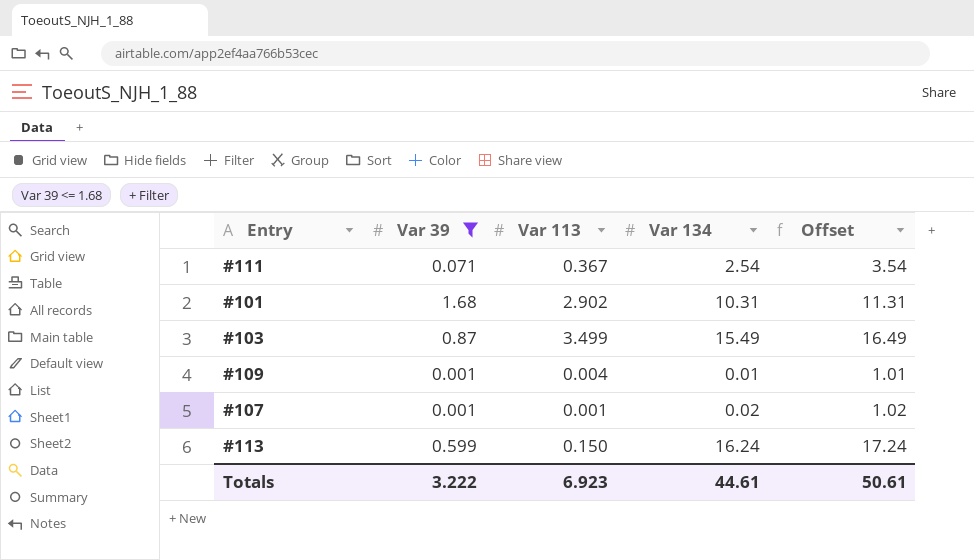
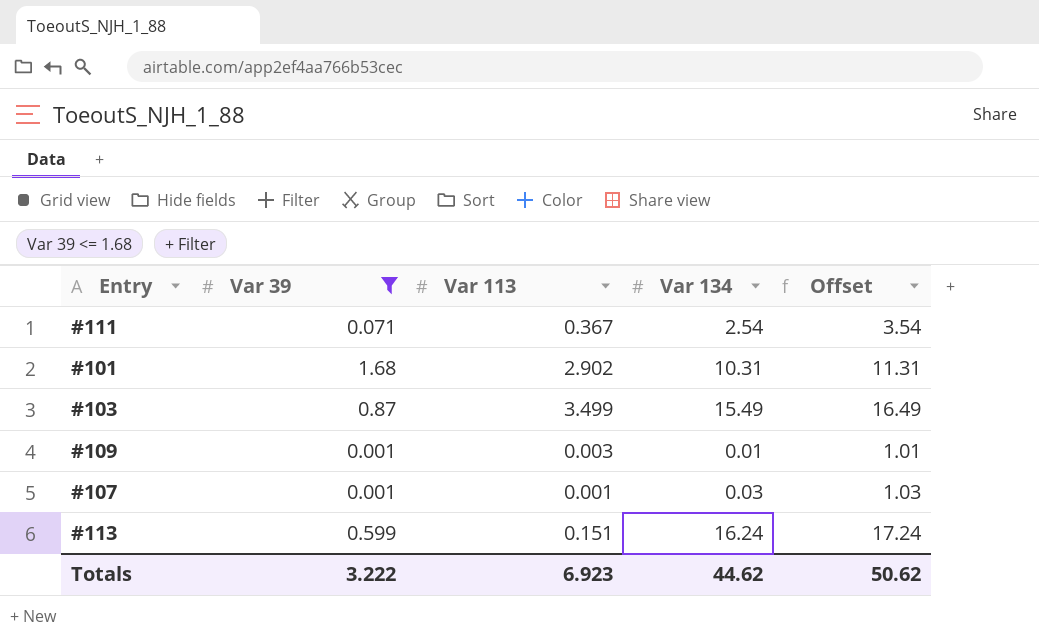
#109 | Var 113: 0.004 -> 0.003
#107 | Var 134: 0.02 -> 0.03
#107 | Offset: 1.02 -> 1.03
#113 | Var 113: 0.150 -> 0.151
Totals | Var 134: 44.61 -> 44.62
Totals | Offset: 50.61 -> 50.62

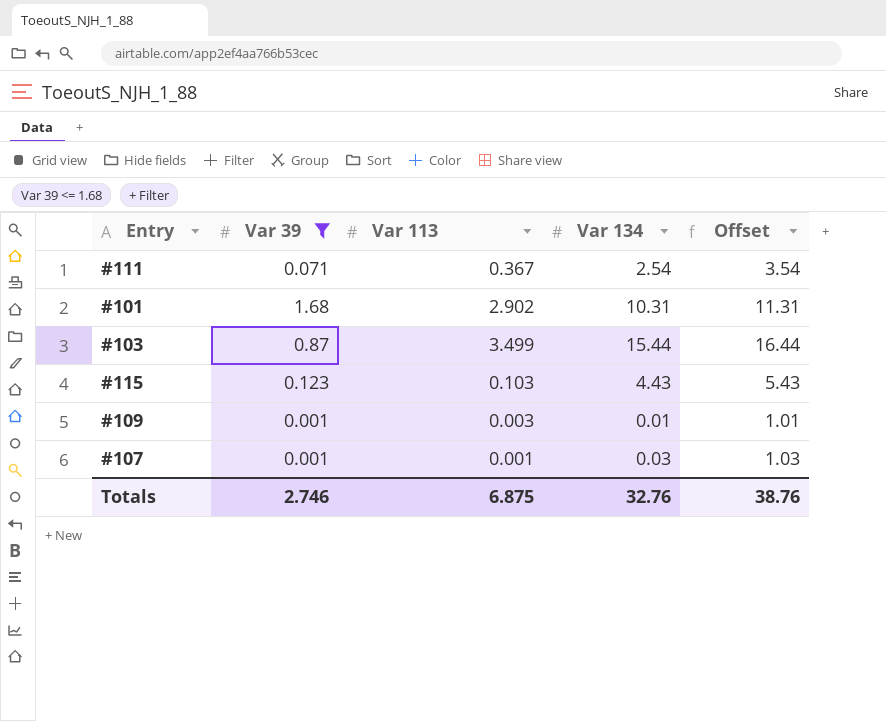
row #113: 0.599 | 0.151 | 16.24 | 17.24 -> none
#103 | Var 134: 15.49 -> 15.44
#103 | Offset: 16.49 -> 16.44
row #115: none -> 0.123 | 0.103 | 4.43 | 5.43
Totals | Var 39: 3.222 -> 2.746
Totals | Var 113: 6.923 -> 6.875
Totals | Var 134: 44.62 -> 32.76
Totals | Offset: 50.62 -> 38.76

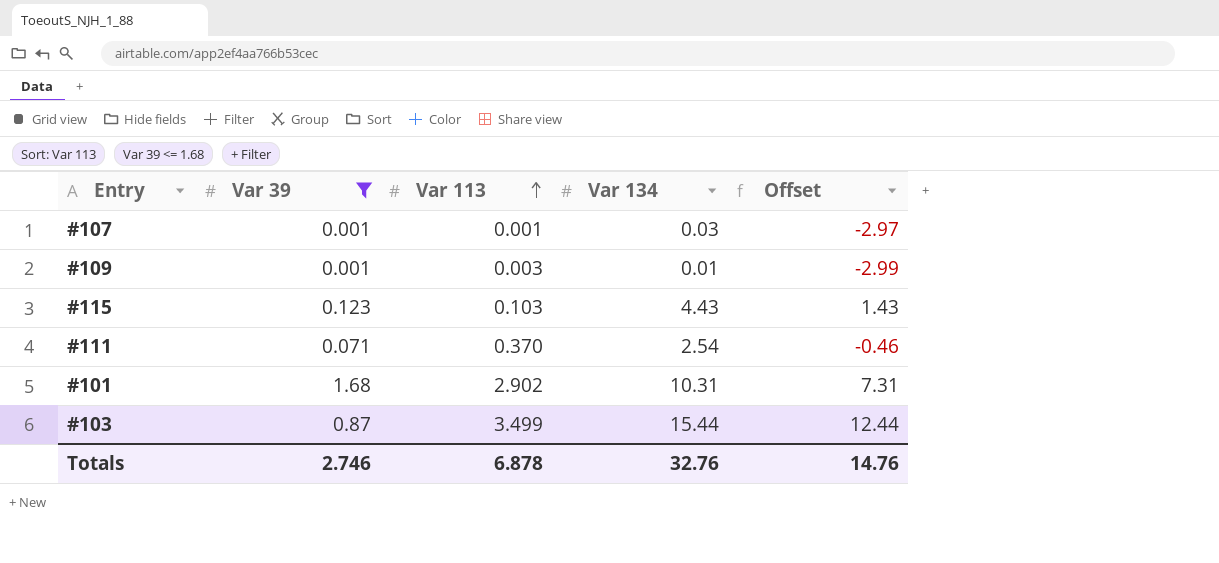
row order: none -> Var 113 ascending
column Offset | formula: [Var 134] + 1 -> [Var 134] - 3
#111 | Var 113: 0.367 -> 0.370
Totals | Var 113: 6.875 -> 6.878
Totals | Offset: 38.76 -> 14.76

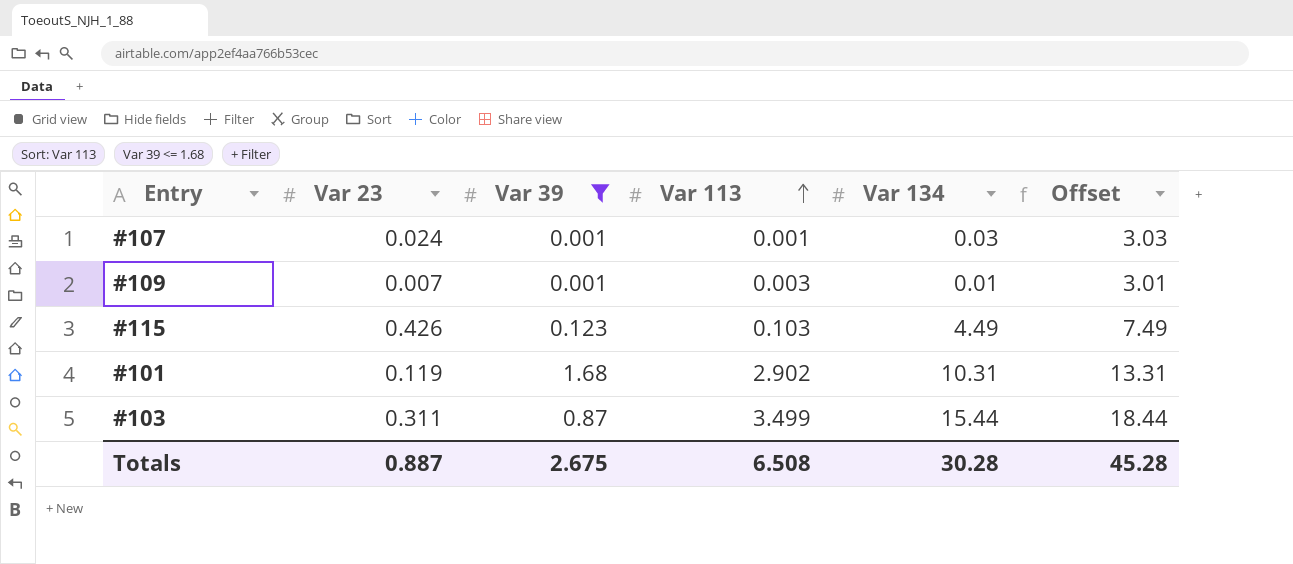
column Var 23 | position: none -> 2
column Offset | formula: [Var 134] - 3 -> [Var 134] + 3
row #111: 0.071 | 0.370 | 2.54 | -0.46 -> none
#115 | Var 134: 4.43 -> 4.49
Totals | Var 39: 2.746 -> 2.675
Totals | Var 113: 6.878 -> 6.508
Totals | Var 134: 32.76 -> 30.28
Totals | Offset: 14.76 -> 45.28

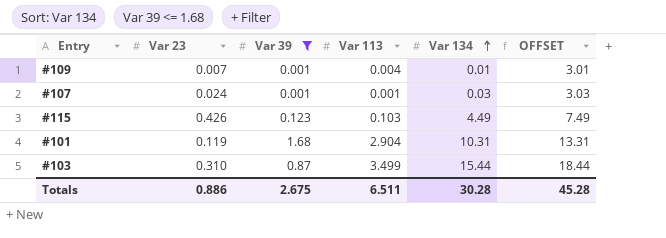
row order: Var 113 ascending -> Var 134 ascending
column name: Offset -> OFFSET
#109 | Var 113: 0.003 -> 0.004
#101 | Var 113: 2.902 -> 2.904
#103 | Var 23: 0.311 -> 0.310
Totals | Var 23: 0.887 -> 0.886
Totals | Var 113: 6.508 -> 6.511

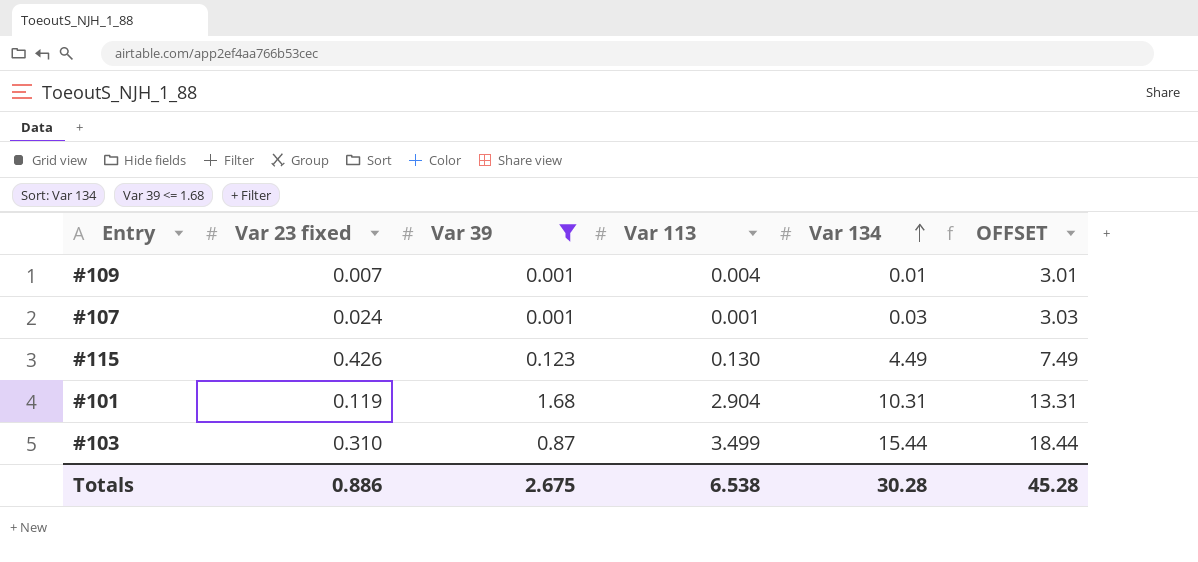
column name: Var 23 -> Var 23 fixed
#115 | Var 113: 0.103 -> 0.130
Totals | Var 113: 6.511 -> 6.538

